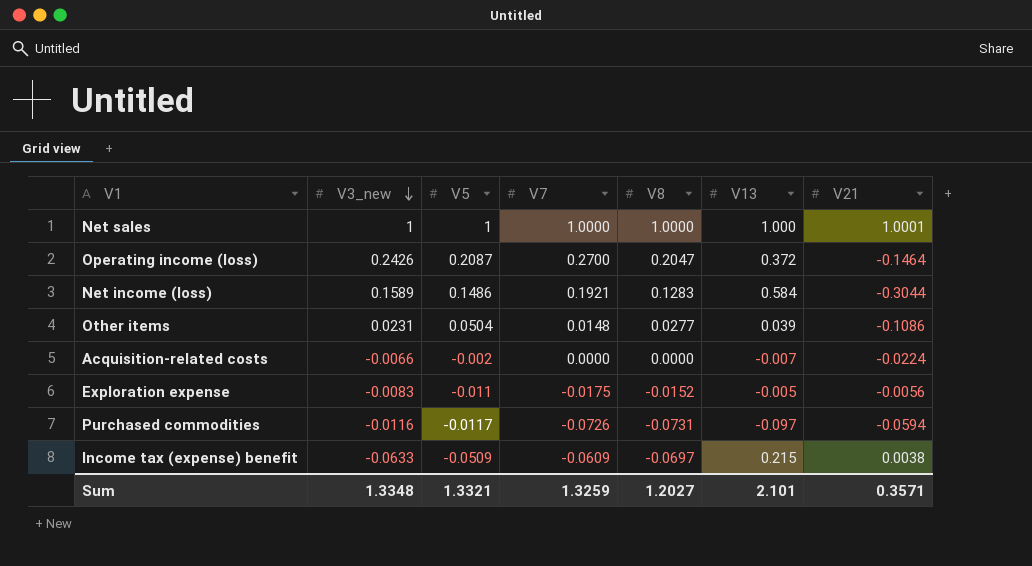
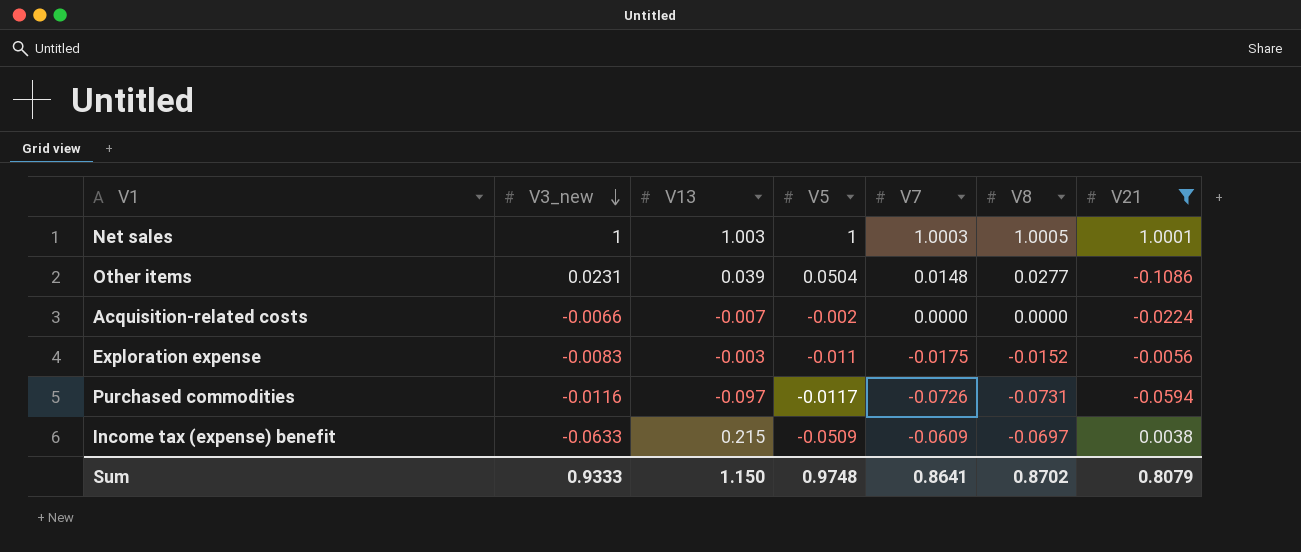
filter: none -> V21 >= -0.1086
column V13 | position: 6 -> 3
Net sales | V13: 1.000 -> 1.003
Net sales | V7: 1.0000 -> 1.0003
Net sales | V8: 1.0000 -> 1.0005
Exploration expense | V13: -0.005 -> -0.003
Sum | V3_new: 1.3348 -> 0.9333
Sum | V13: 2.101 -> 1.150
Sum | V5: 1.3321 -> 0.9748
Sum | V7: 1.3259 -> 0.8641
Sum | V8: 1.2027 -> 0.8702
Sum | V21: 0.3571 -> 0.8079

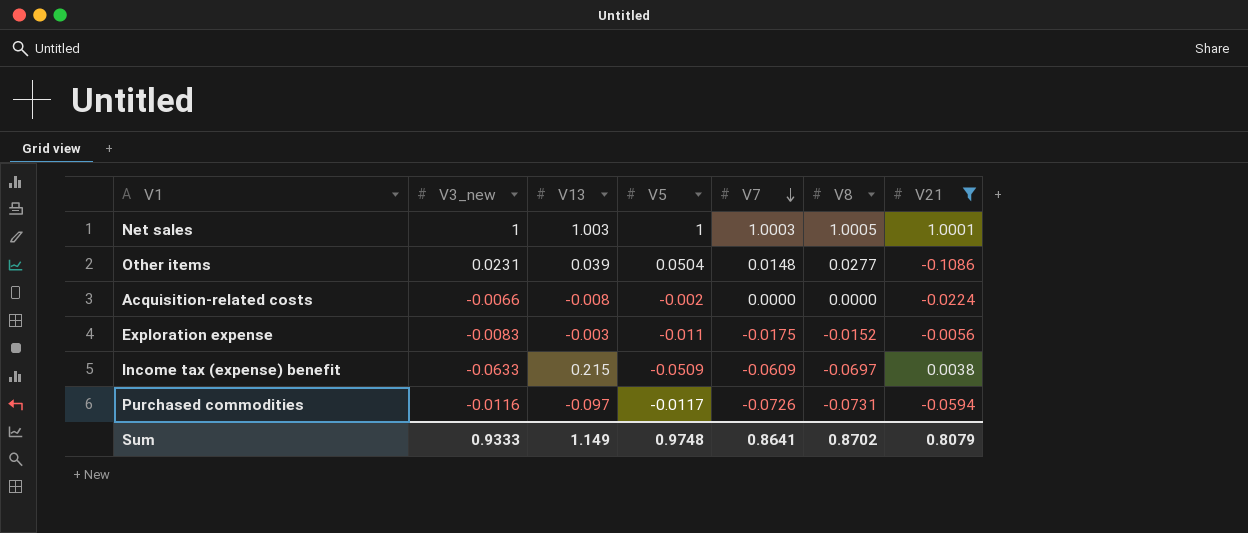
row order: V3_new descending -> V7 descending
Acquisition-related costs | V13: -0.007 -> -0.008
Sum | V13: 1.150 -> 1.149

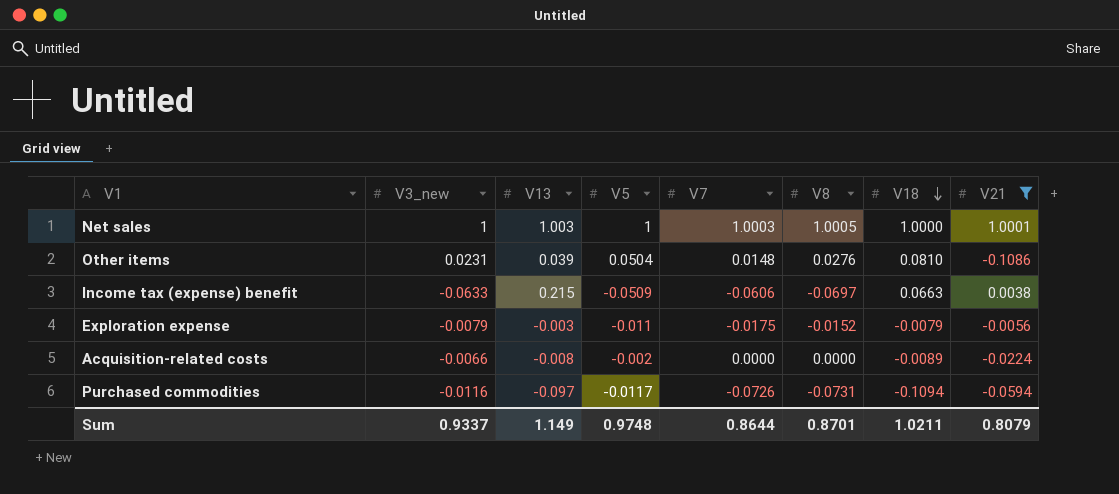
row order: V7 descending -> V18 descending
column V18 | position: none -> 7
Other items | V8: 0.0277 -> 0.0276
Income tax (expense) benefit | V7: -0.0609 -> -0.0606
Exploration expense | V3_new: -0.0083 -> -0.0079
Sum | V3_new: 0.9333 -> 0.9337
Sum | V7: 0.8641 -> 0.8644
Sum | V8: 0.8702 -> 0.8701

